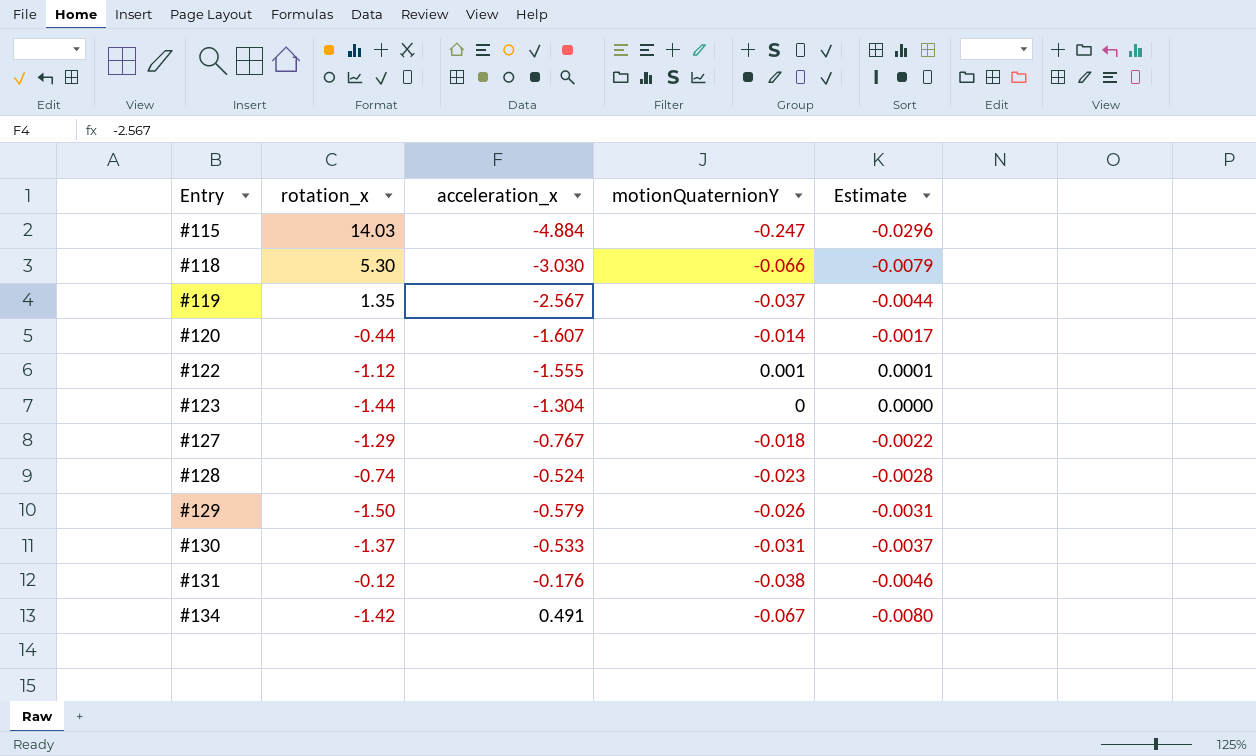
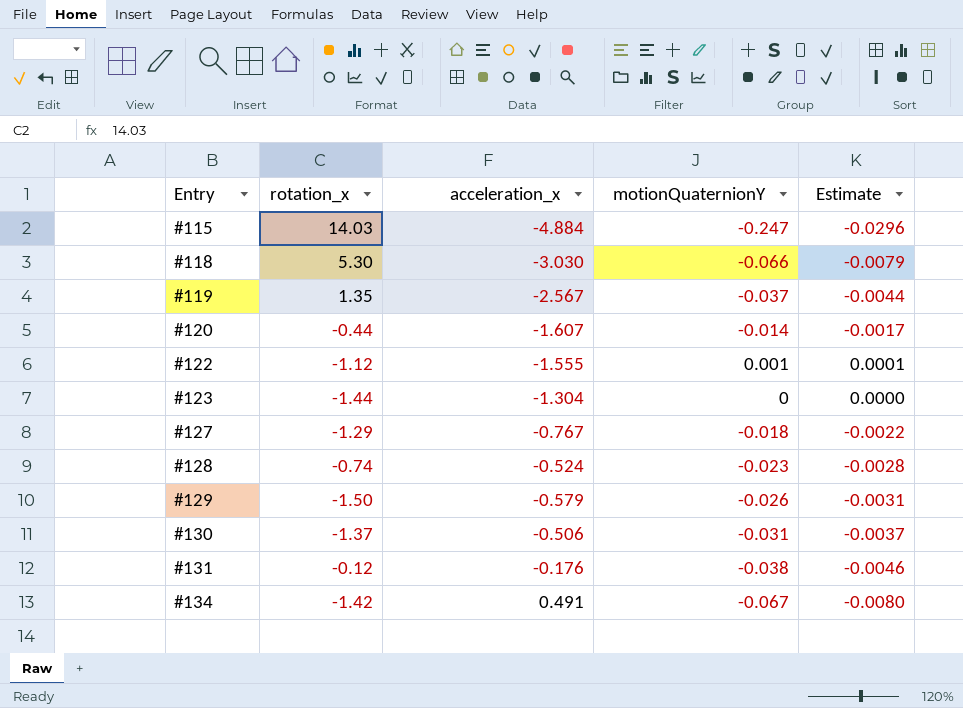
#130 | acceleration_x: -0.533 -> -0.506

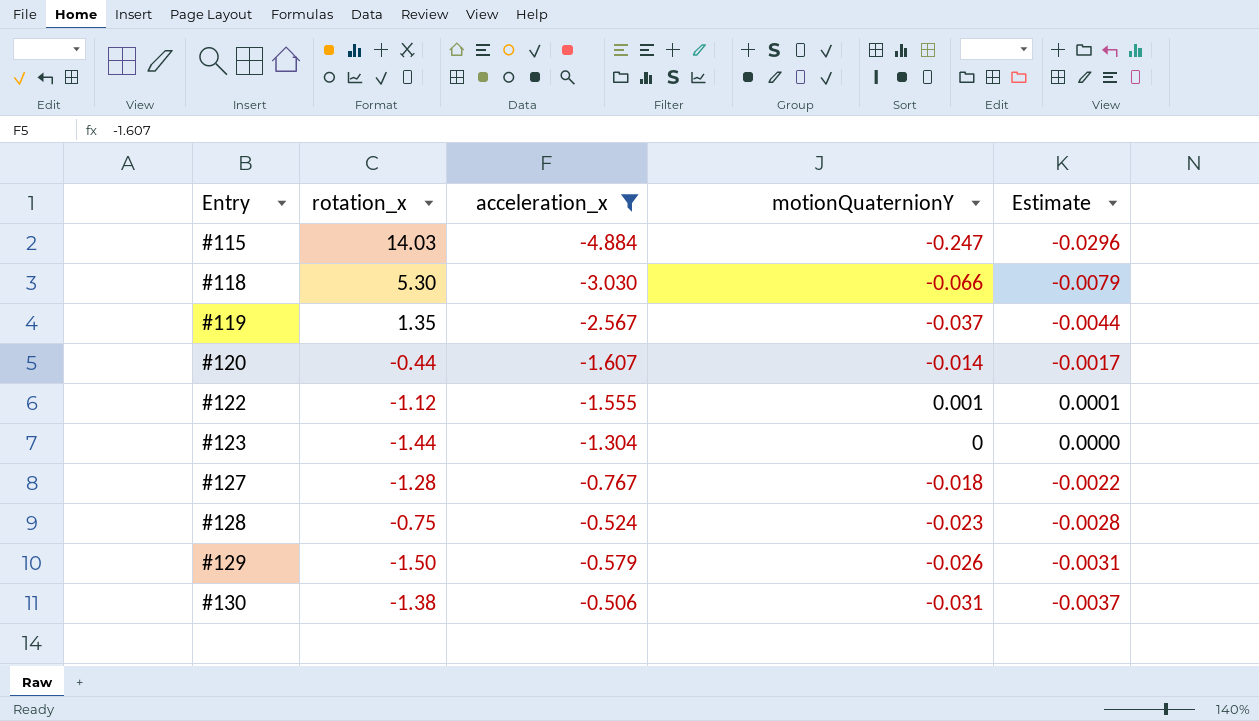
filter: none -> acceleration_x <= -0.506
#127 | rotation_x: -1.29 -> -1.28
#128 | rotation_x: -0.74 -> -0.75
#130 | rotation_x: -1.37 -> -1.38

